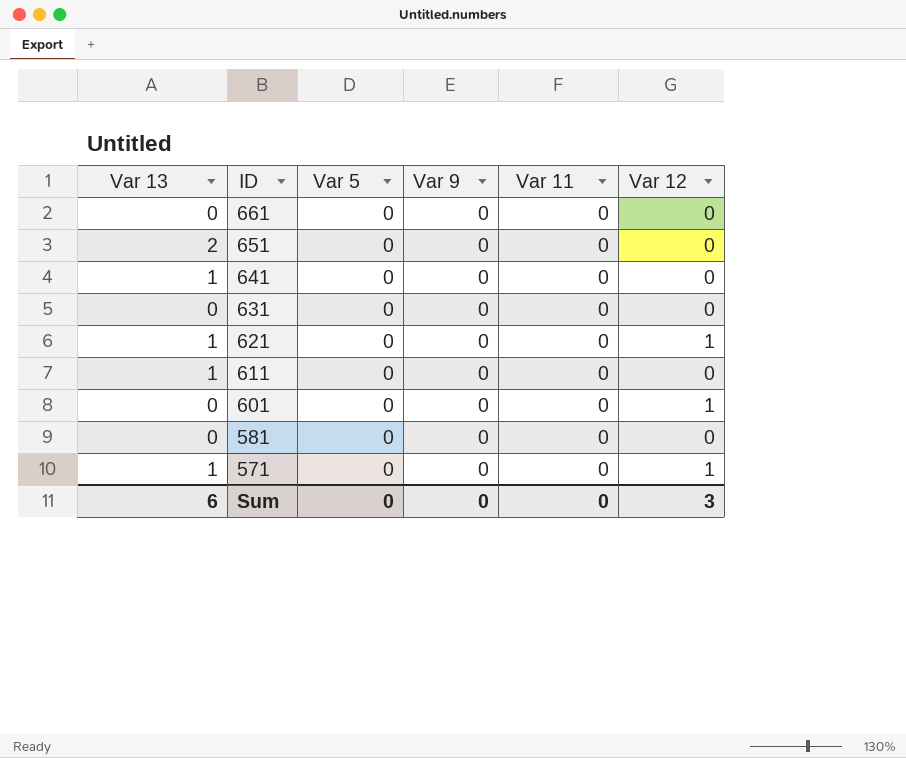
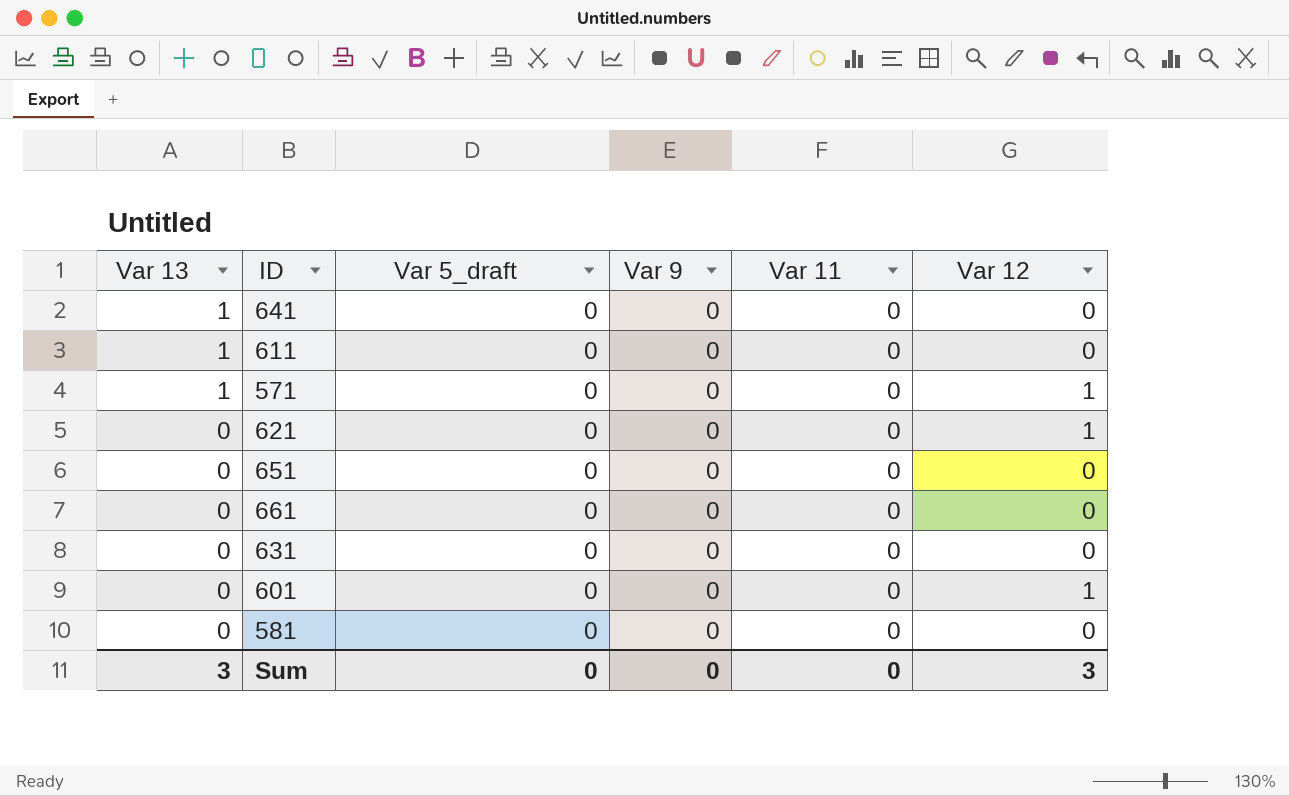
row order: ID descending -> Var 13 descending
column name: Var 5 -> Var 5_draft
621 | Var 13: 1 -> 0
651 | Var 13: 2 -> 0
Sum | Var 13: 6 -> 3

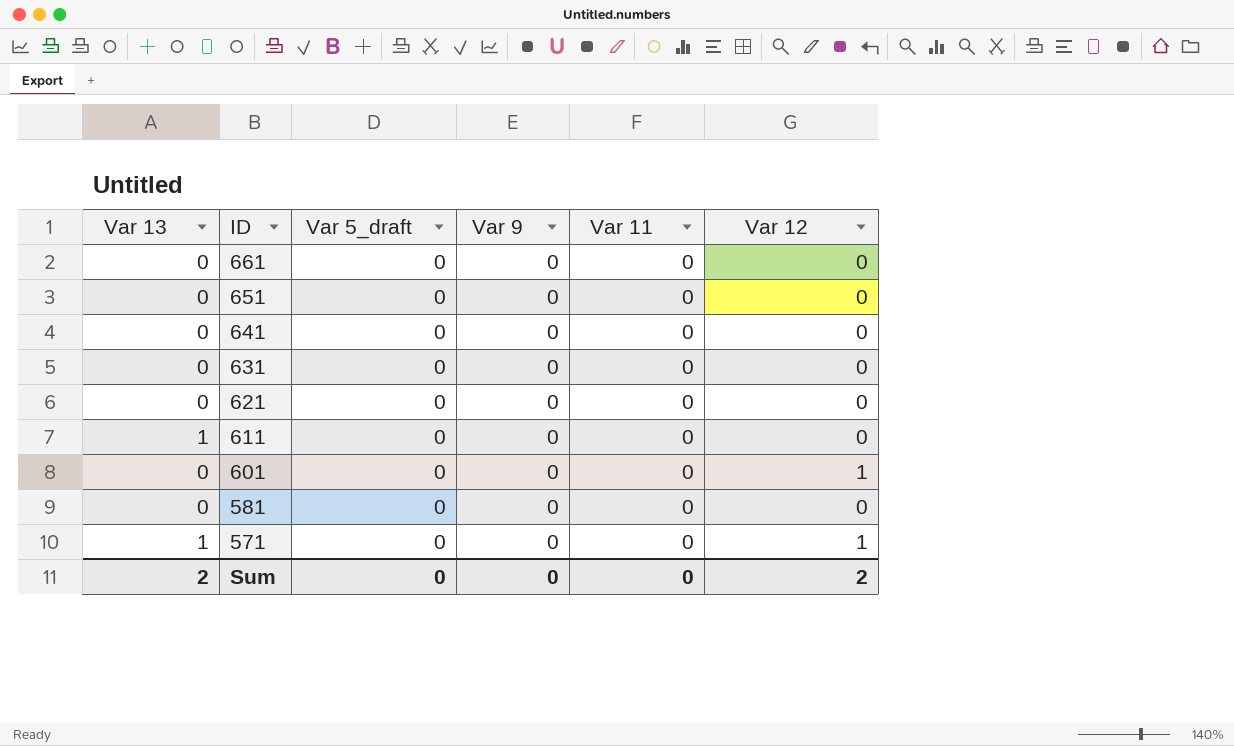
row order: Var 13 descending -> ID descending
641 | Var 13: 1 -> 0
621 | Var 12: 1 -> 0
Sum | Var 13: 3 -> 2
Sum | Var 12: 3 -> 2

